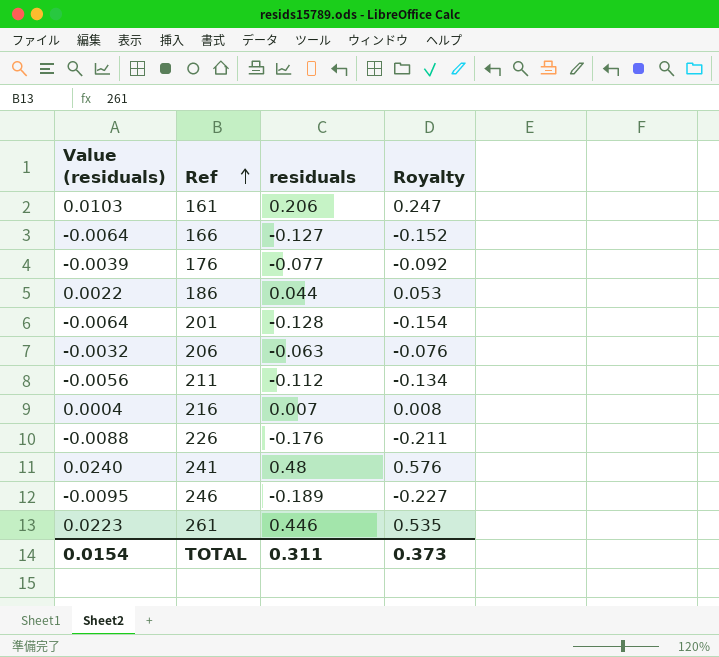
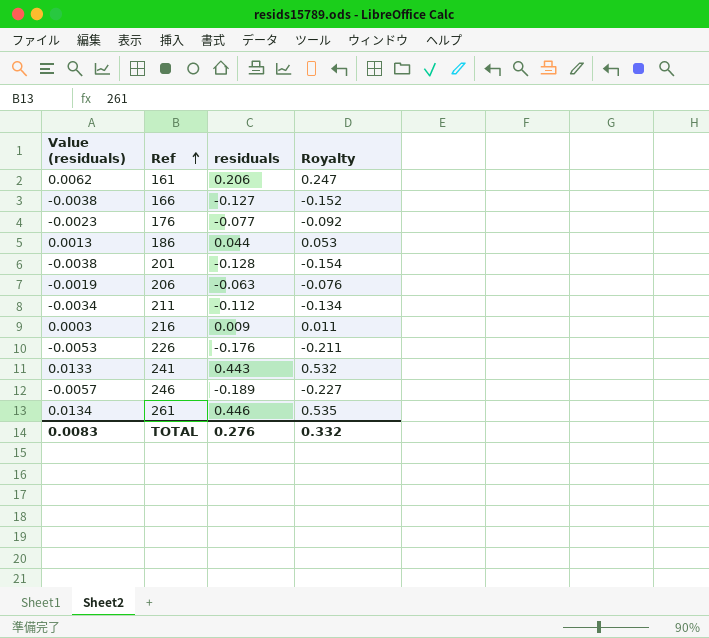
column Value (residuals) | formula: [residuals] * 0.05 -> [residuals] * 0.03
216 | residuals: 0.007 -> 0.009
216 | Royalty: 0.008 -> 0.011
241 | residuals: 0.48 -> 0.443
241 | Royalty: 0.576 -> 0.532
TOTAL | Value (residuals): 0.0154 -> 0.0083
TOTAL | residuals: 0.311 -> 0.276
TOTAL | Royalty: 0.373 -> 0.332

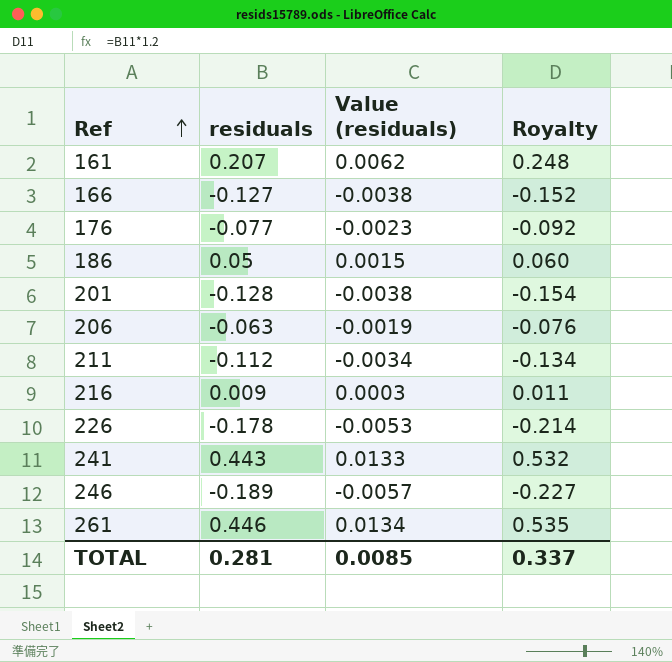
column Value (residuals) | position: 1 -> 3
161 | residuals: 0.206 -> 0.207
161 | Royalty: 0.247 -> 0.248
186 | residuals: 0.044 -> 0.05
186 | Value (residuals): 0.0013 -> 0.0015
186 | Royalty: 0.053 -> 0.060
226 | residuals: -0.176 -> -0.178
226 | Royalty: -0.211 -> -0.214
TOTAL | residuals: 0.276 -> 0.281
TOTAL | Value (residuals): 0.0083 -> 0.0085
TOTAL | Royalty: 0.332 -> 0.337

